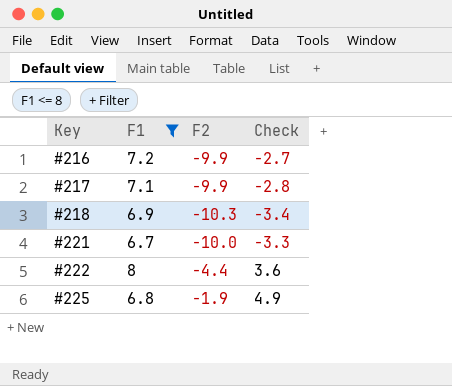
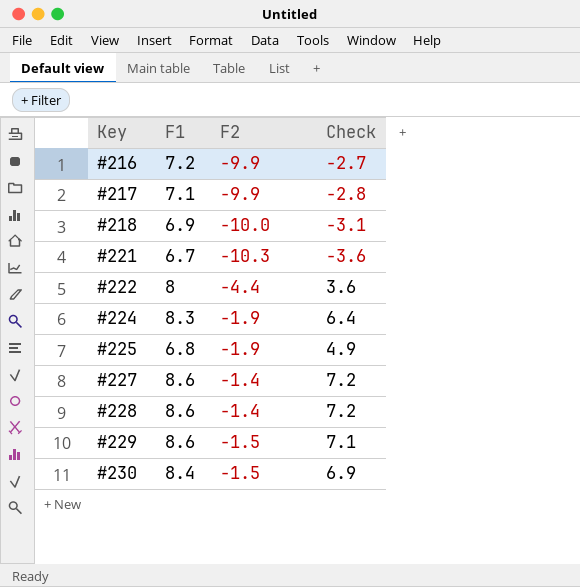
filter: F1 <= 8 -> none
#218 | F2: -10.3 -> -10.0
#218 | Check: -3.4 -> -3.1
#221 | F2: -10.0 -> -10.3
#221 | Check: -3.3 -> -3.6

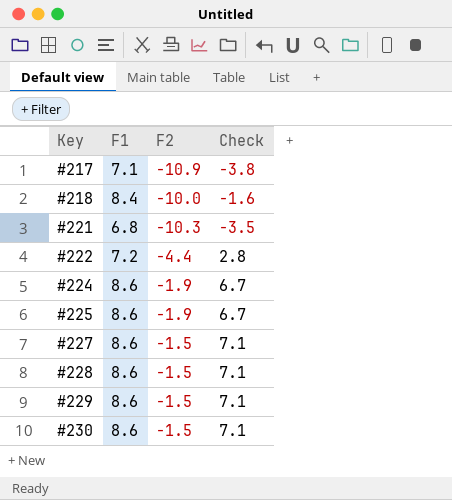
row #216: 7.2 | -9.9 | -2.7 -> none
#217 | F2: -9.9 -> -10.9
#217 | Check: -2.8 -> -3.8
#218 | F1: 6.9 -> 8.4
#218 | Check: -3.1 -> -1.6
#221 | F1: 6.7 -> 6.8
#221 | Check: -3.6 -> -3.5
#222 | F1: 8 -> 7.2
#222 | Check: 3.6 -> 2.8
#224 | F1: 8.3 -> 8.6
#224 | Check: 6.4 -> 6.7
#225 | F1: 6.8 -> 8.6
#225 | Check: 4.9 -> 6.7
#227 | F2: -1.4 -> -1.5
#227 | Check: 7.2 -> 7.1
#228 | F2: -1.4 -> -1.5
#228 | Check: 7.2 -> 7.1
#230 | F1: 8.4 -> 8.6
#230 | Check: 6.9 -> 7.1

